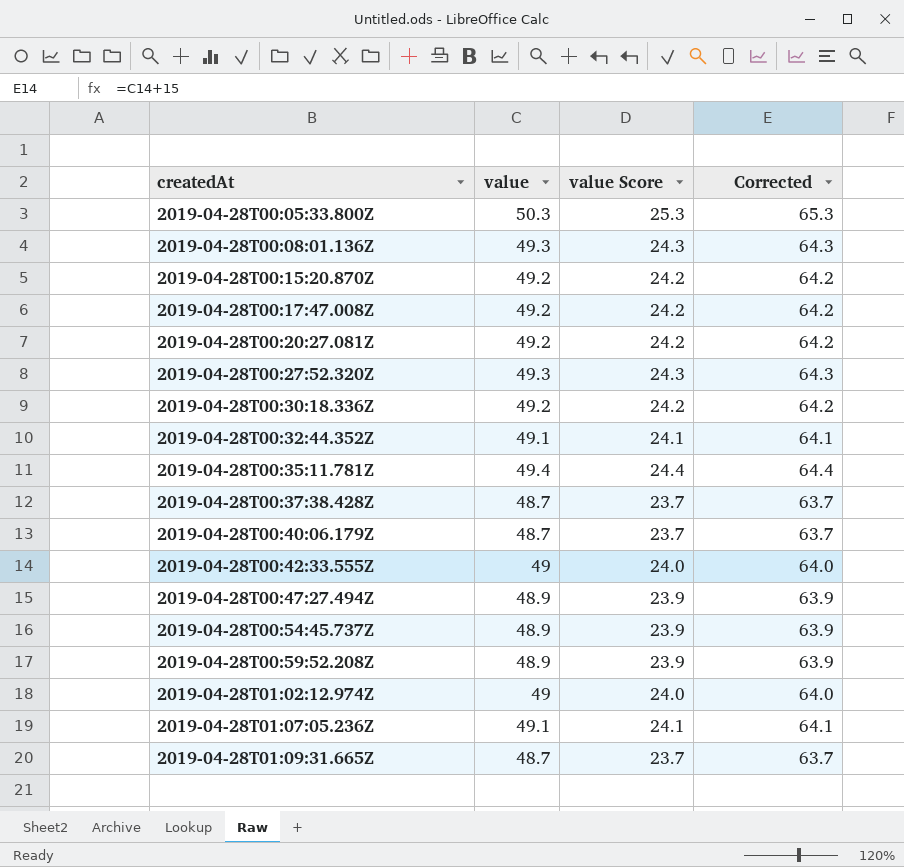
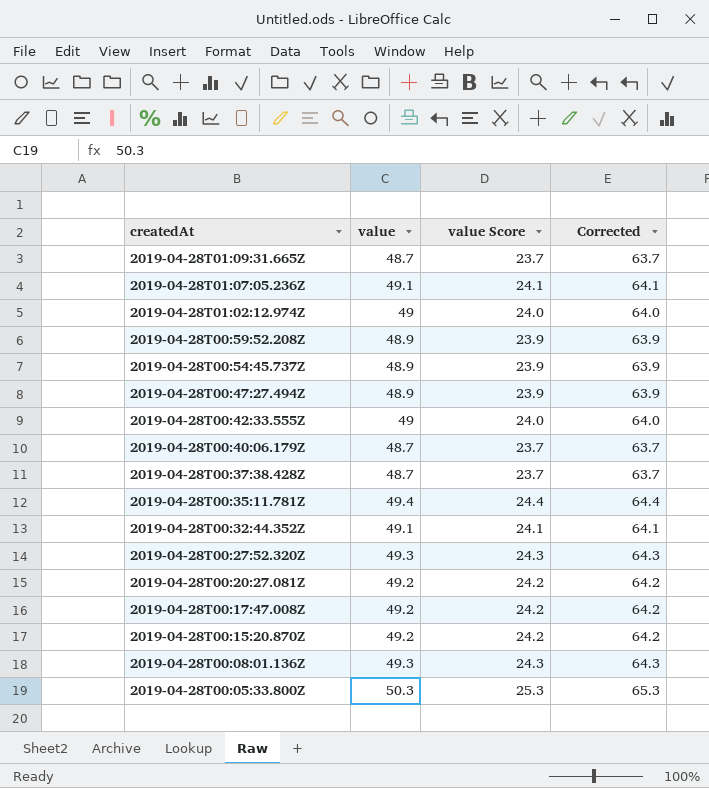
row order: createdAt ascending -> createdAt descending
row 2019-04-28T00:30:18.336Z: 49.2 | 24.2 | 64.2 -> none

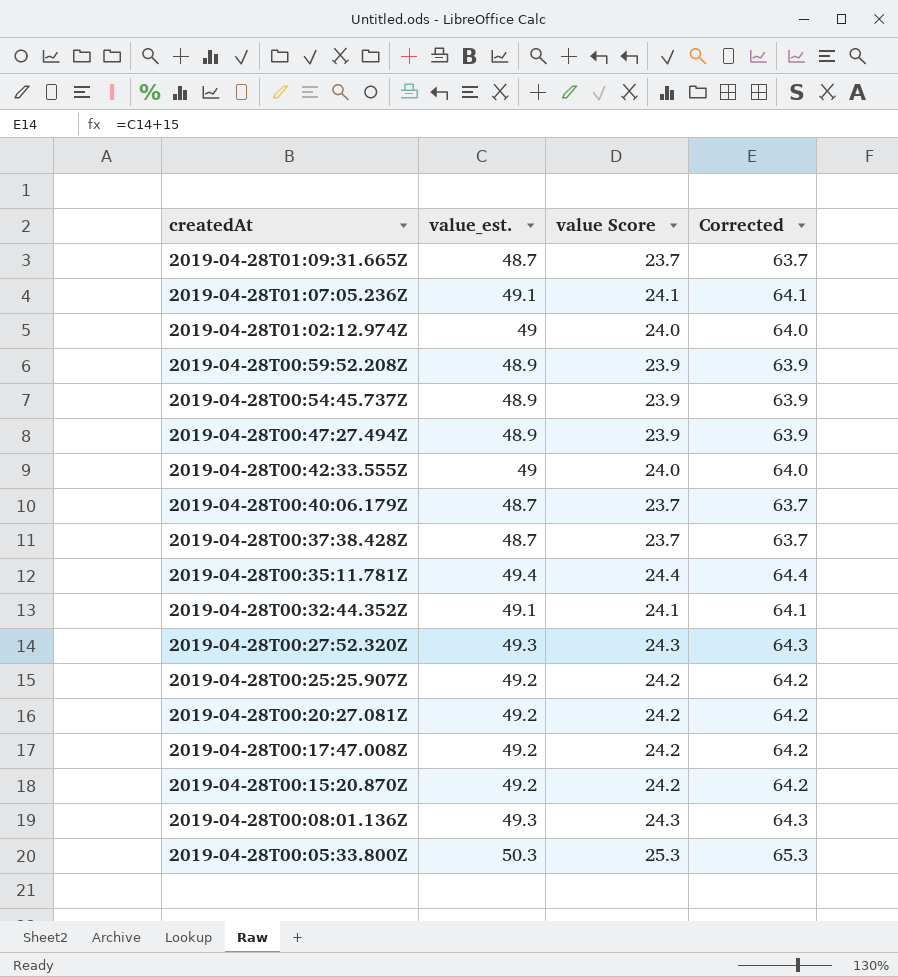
column name: value -> value_est.
row 2019-04-28T00:25:25.907Z: none -> 49.2 | 24.2 | 64.2

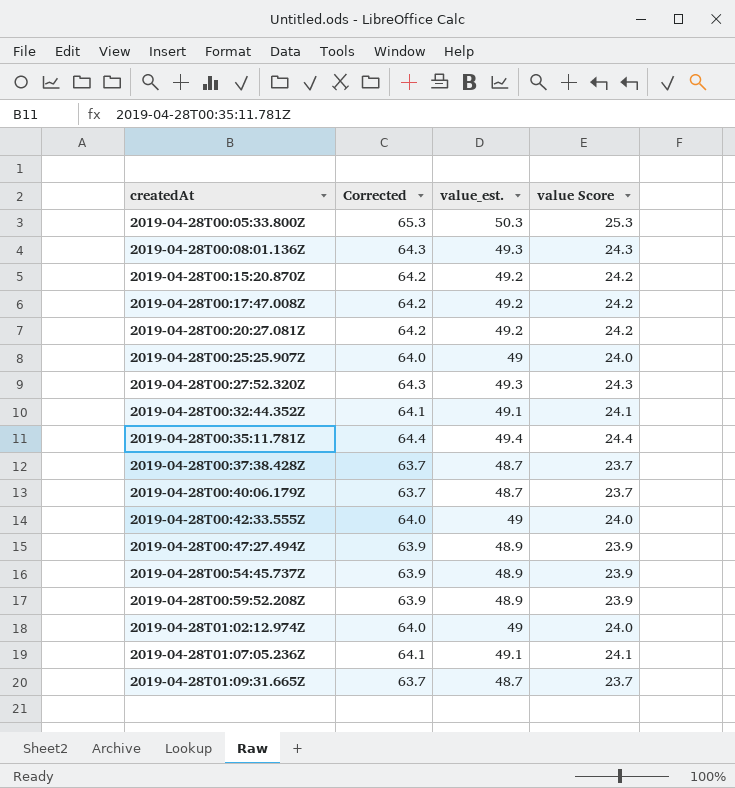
row order: createdAt descending -> createdAt ascending
column Corrected | position: 4 -> 2
2019-04-28T00:25:25.907Z | Corrected: 64.2 -> 64.0
2019-04-28T00:25:25.907Z | value_est.: 49.2 -> 49
2019-04-28T00:25:25.907Z | value Score: 24.2 -> 24.0

